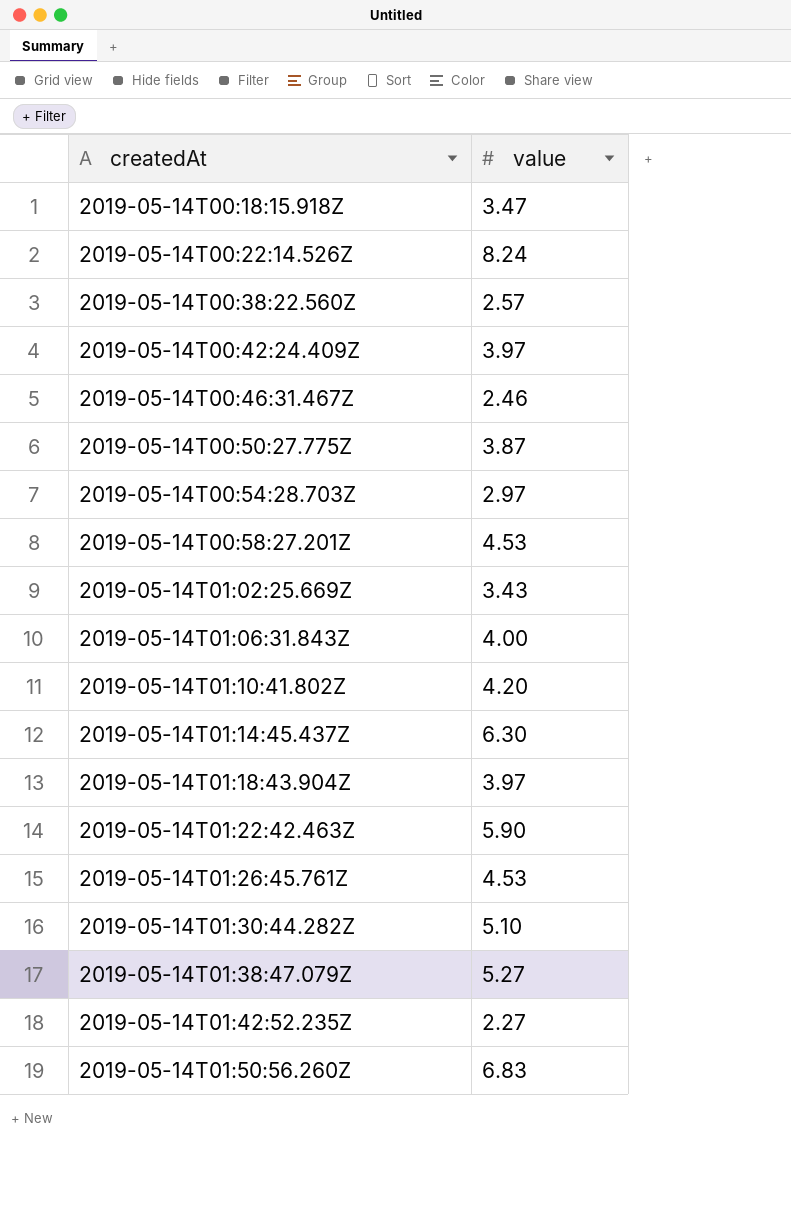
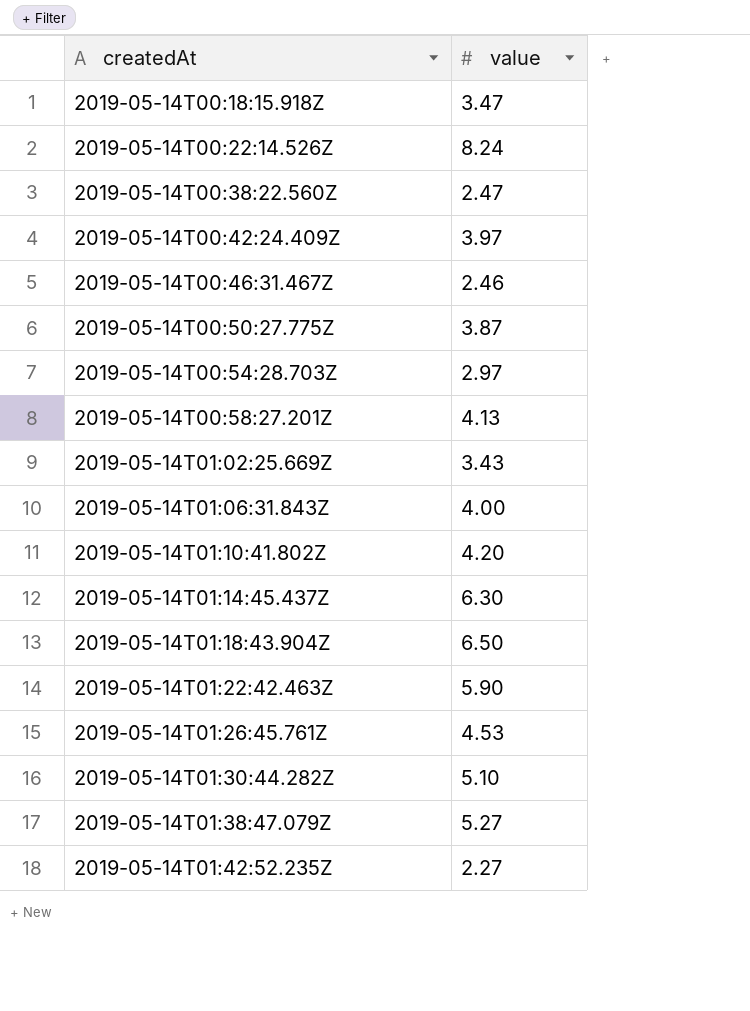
row 2019-05-14T01:50:56.260Z: 6.83 -> none
2019-05-14T00:38:22.560Z | value: 2.57 -> 2.47
2019-05-14T00:58:27.201Z | value: 4.53 -> 4.13
2019-05-14T01:18:43.904Z | value: 3.97 -> 6.50

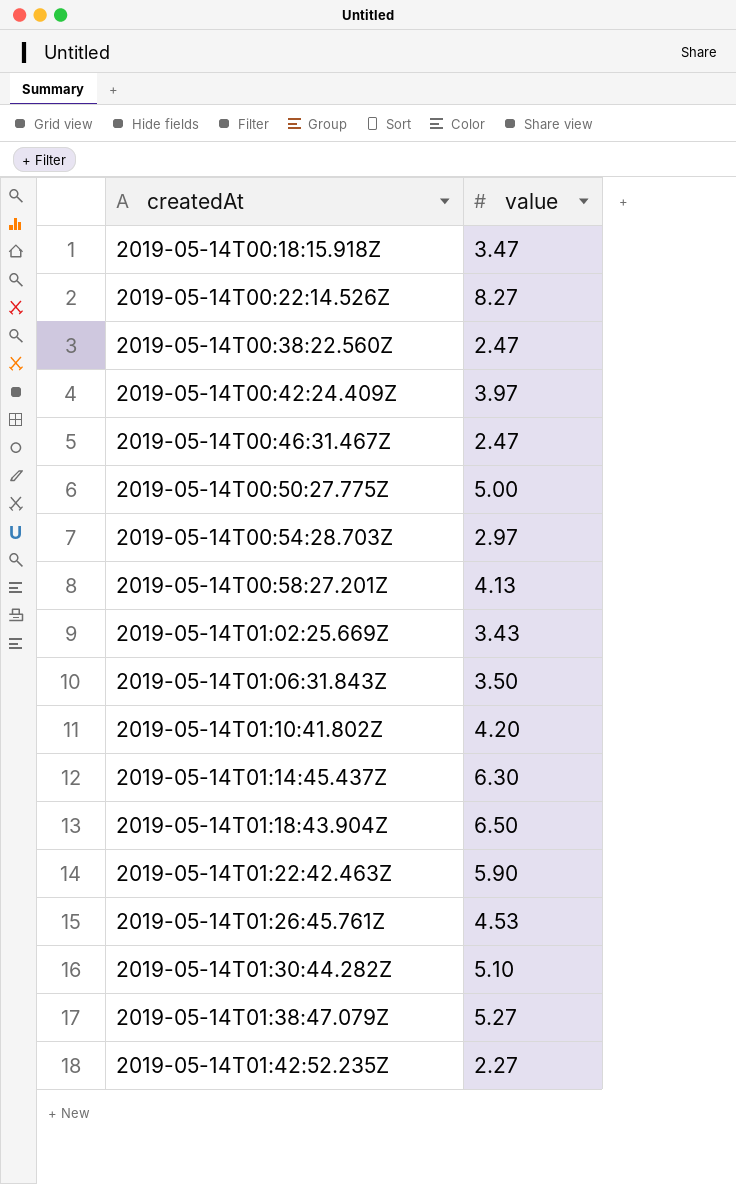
2019-05-14T00:22:14.526Z | value: 8.24 -> 8.27
2019-05-14T00:46:31.467Z | value: 2.46 -> 2.47
2019-05-14T00:50:27.775Z | value: 3.87 -> 5.00
2019-05-14T01:06:31.843Z | value: 4.00 -> 3.50

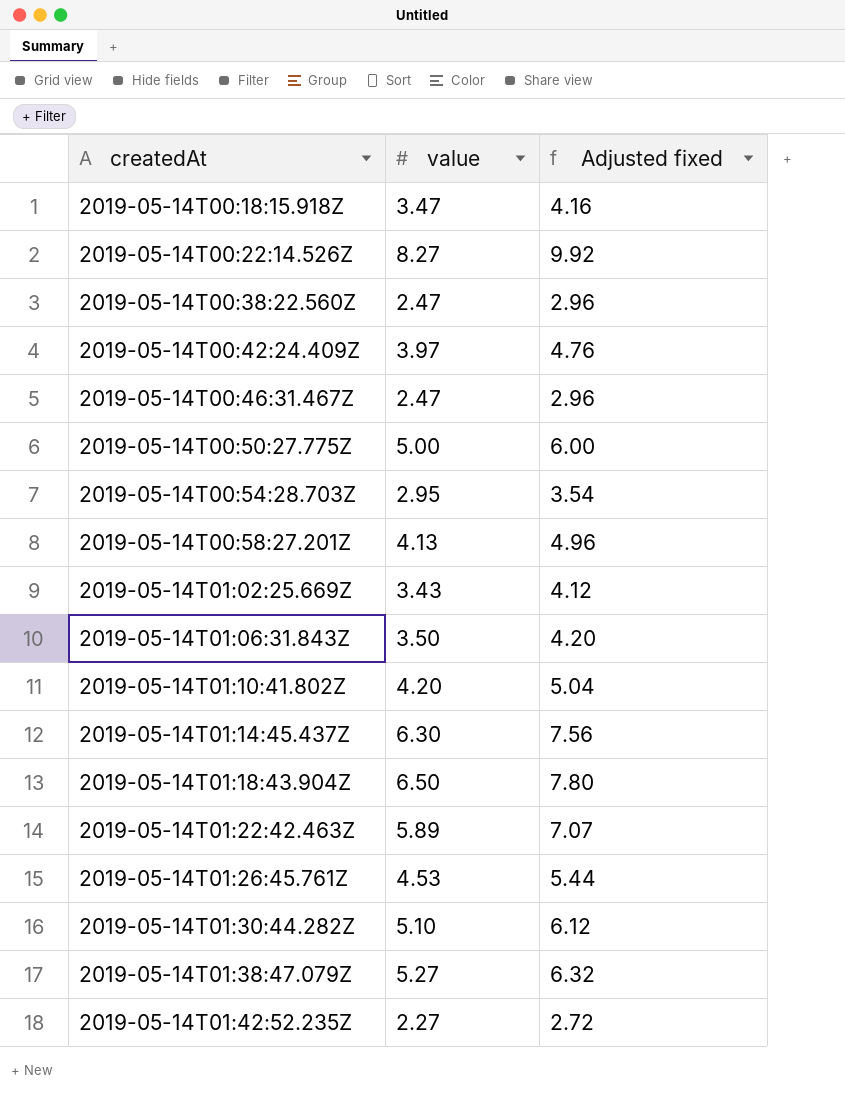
column Adjusted fixed | formula: none -> [value] * 1.2
2019-05-14T00:54:28.703Z | value: 2.97 -> 2.95
2019-05-14T01:22:42.463Z | value: 5.90 -> 5.89

